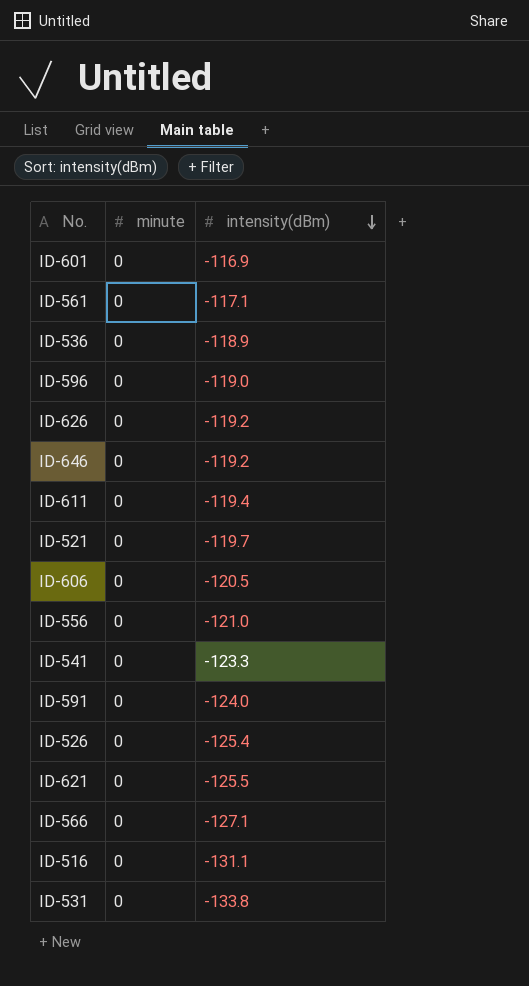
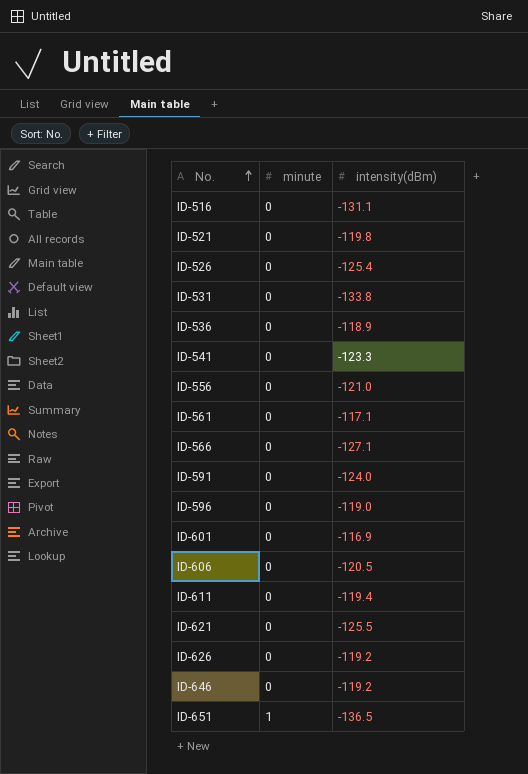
row order: intensity(dBm) descending -> No. ascending
ID-521 | intensity(dBm): -119.7 -> -119.8
row ID-651: none -> 1 | -136.5

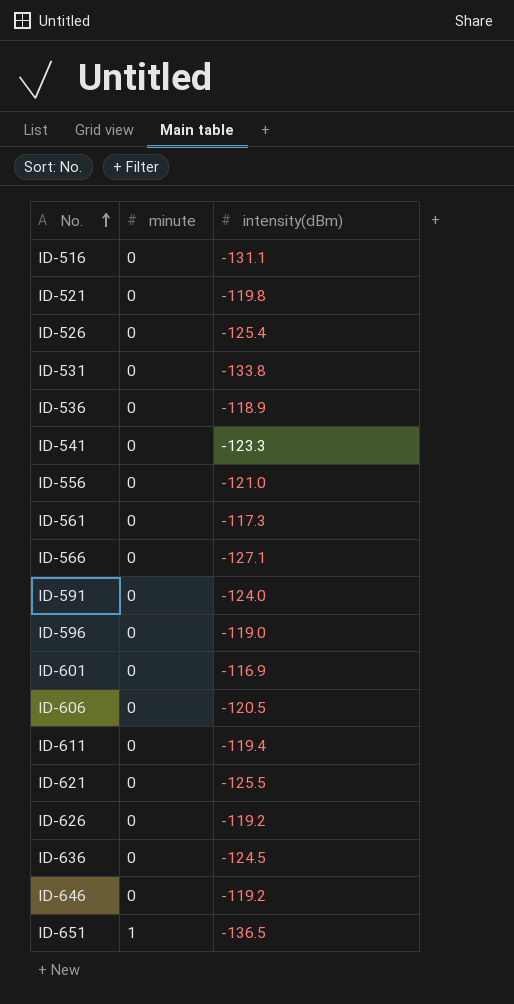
ID-561 | intensity(dBm): -117.1 -> -117.3
row ID-636: none -> 0 | -124.5

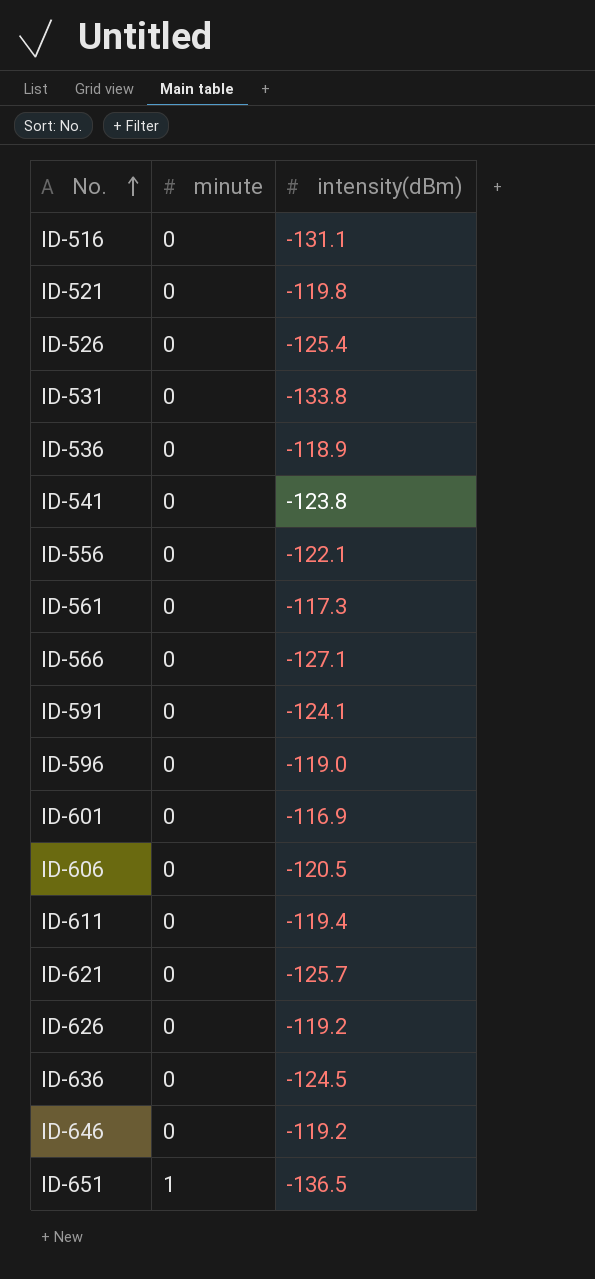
ID-541 | intensity(dBm): -123.3 -> -123.8
ID-556 | intensity(dBm): -121.0 -> -122.1
ID-591 | intensity(dBm): -124.0 -> -124.1
ID-621 | intensity(dBm): -125.5 -> -125.7

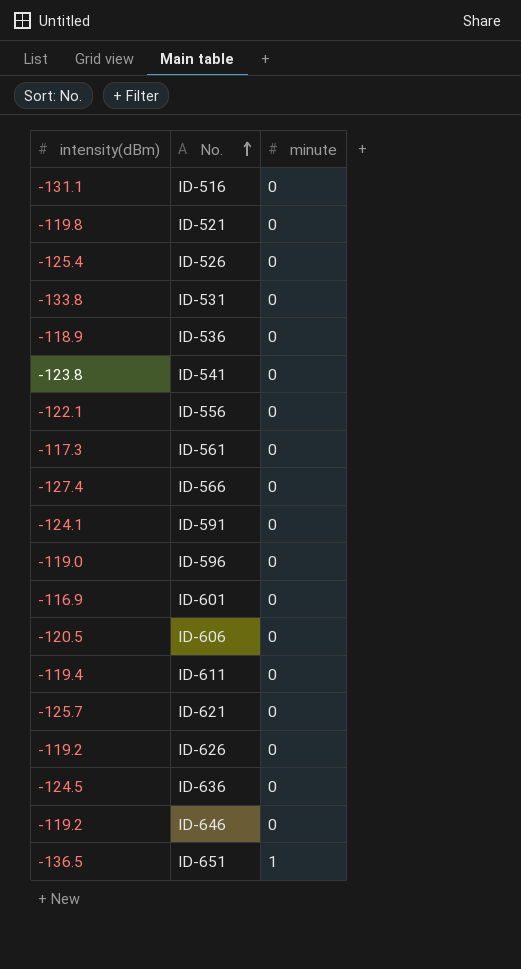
column intensity(dBm) | position: 3 -> 1
ID-566 | intensity(dBm): -127.1 -> -127.4

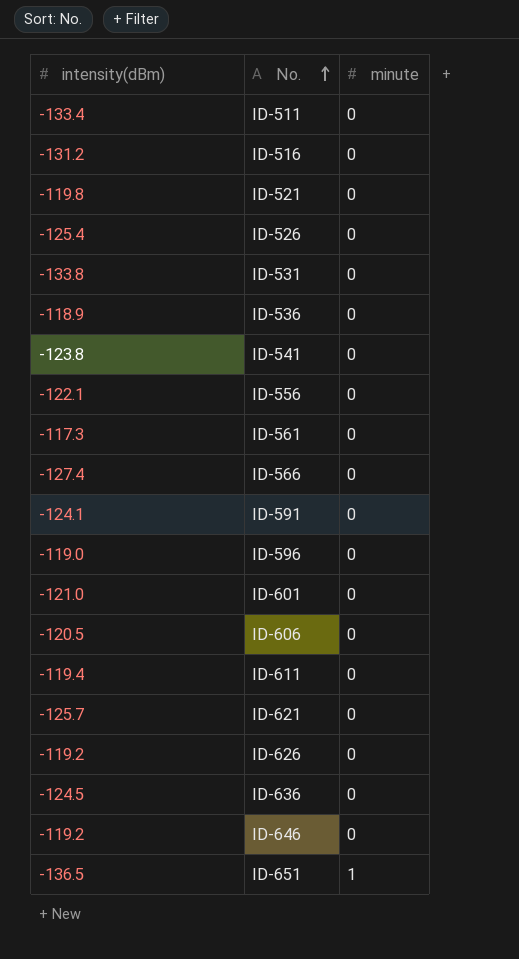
row ID-511: none -> -133.4 | 0
ID-516 | intensity(dBm): -131.1 -> -131.2
ID-601 | intensity(dBm): -116.9 -> -121.0

